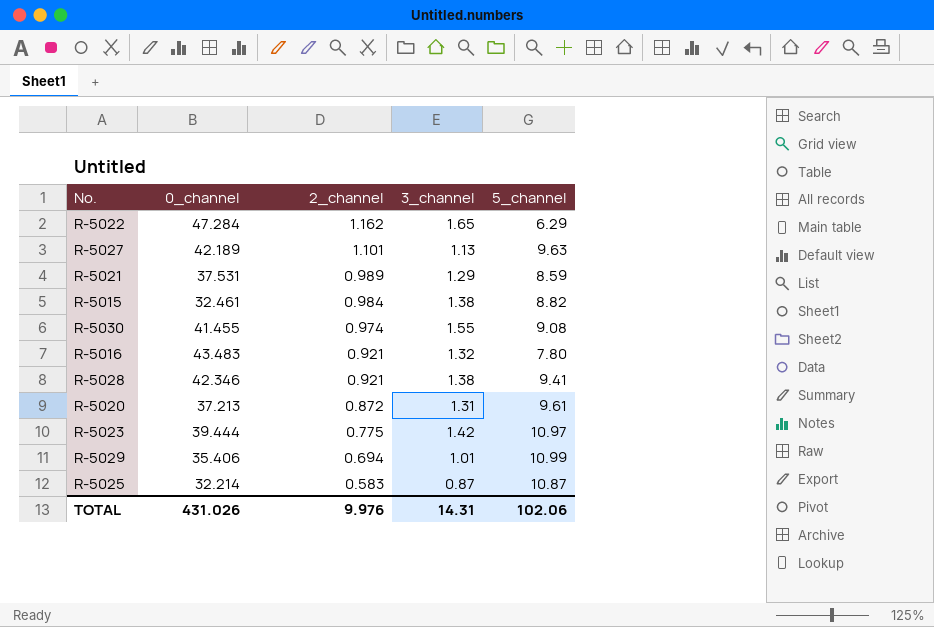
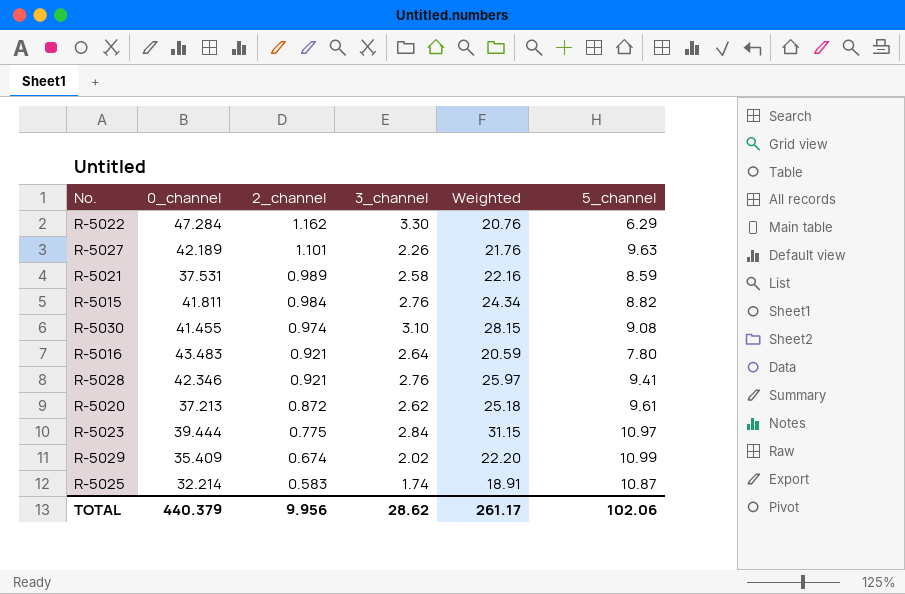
column Weighted | formula: none -> [3_channel] * [5_channel]
R-5022 | 3_channel: 1.65 -> 3.30
R-5027 | 3_channel: 1.13 -> 2.26
R-5021 | 3_channel: 1.29 -> 2.58
R-5015 | 0_channel: 32.461 -> 41.811
R-5015 | 3_channel: 1.38 -> 2.76
R-5030 | 3_channel: 1.55 -> 3.10
R-5016 | 3_channel: 1.32 -> 2.64
R-5028 | 3_channel: 1.38 -> 2.76
R-5020 | 3_channel: 1.31 -> 2.62
R-5023 | 3_channel: 1.42 -> 2.84
R-5029 | 0_channel: 35.406 -> 35.409
R-5029 | 2_channel: 0.694 -> 0.674
R-5029 | 3_channel: 1.01 -> 2.02
R-5025 | 3_channel: 0.87 -> 1.74
TOTAL | 0_channel: 431.026 -> 440.379
TOTAL | 2_channel: 9.976 -> 9.956
TOTAL | 3_channel: 14.31 -> 28.62

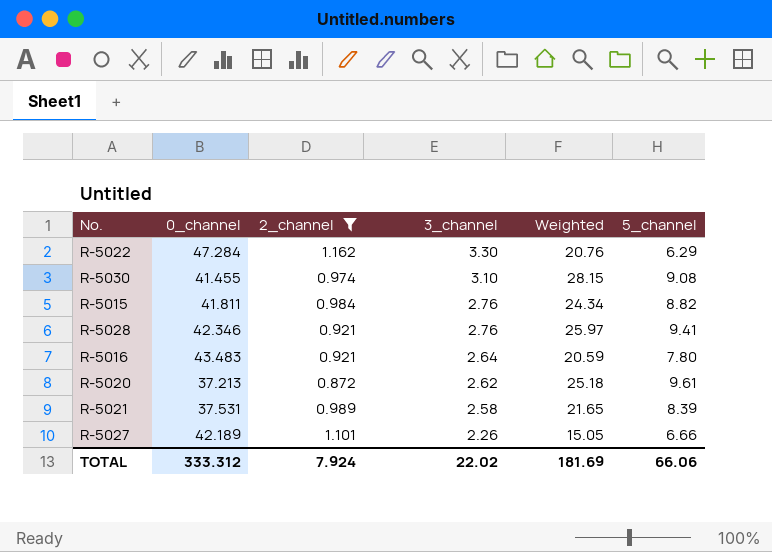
filter: none -> 2_channel >= 0.872
row order: 2_channel descending -> 3_channel descending
R-5021 | Weighted: 22.16 -> 21.65
R-5021 | 5_channel: 8.59 -> 8.39
R-5027 | Weighted: 21.76 -> 15.05
R-5027 | 5_channel: 9.63 -> 6.66
TOTAL | 0_channel: 440.379 -> 333.312
TOTAL | 2_channel: 9.956 -> 7.924
TOTAL | 3_channel: 28.62 -> 22.02
TOTAL | Weighted: 261.17 -> 181.69
TOTAL | 5_channel: 102.06 -> 66.06

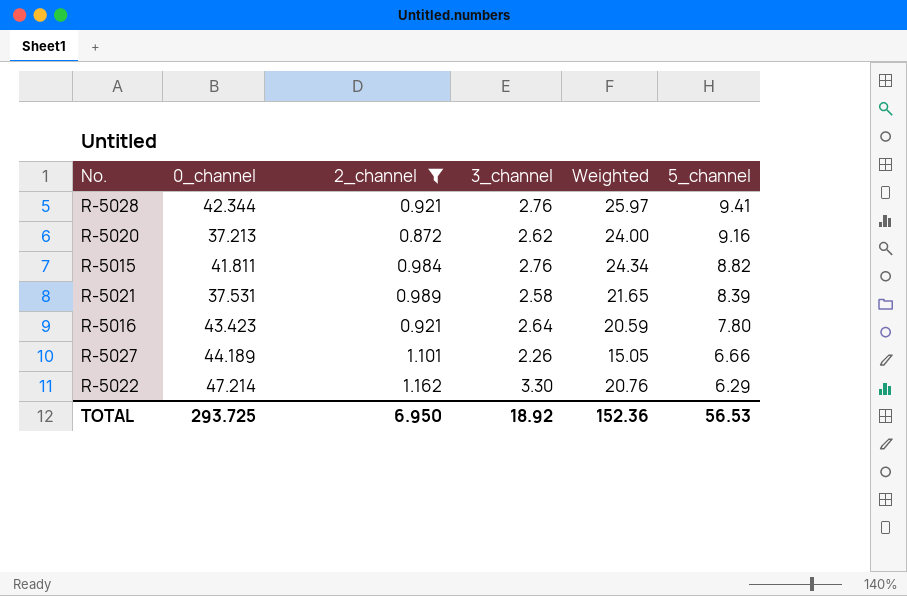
row order: 3_channel descending -> 5_channel descending
row R-5030: 41.455 | 0.974 | 3.10 | 28.15 | 9.08 -> none
R-5028 | 0_channel: 42.346 -> 42.344
R-5020 | Weighted: 25.18 -> 24.00
R-5020 | 5_channel: 9.61 -> 9.16
R-5016 | 0_channel: 43.483 -> 43.423
R-5027 | 0_channel: 42.189 -> 44.189
R-5022 | 0_channel: 47.284 -> 47.214
TOTAL | 0_channel: 333.312 -> 293.725
TOTAL | 2_channel: 7.924 -> 6.950
TOTAL | 3_channel: 22.02 -> 18.92
TOTAL | Weighted: 181.69 -> 152.36
TOTAL | 5_channel: 66.06 -> 56.53

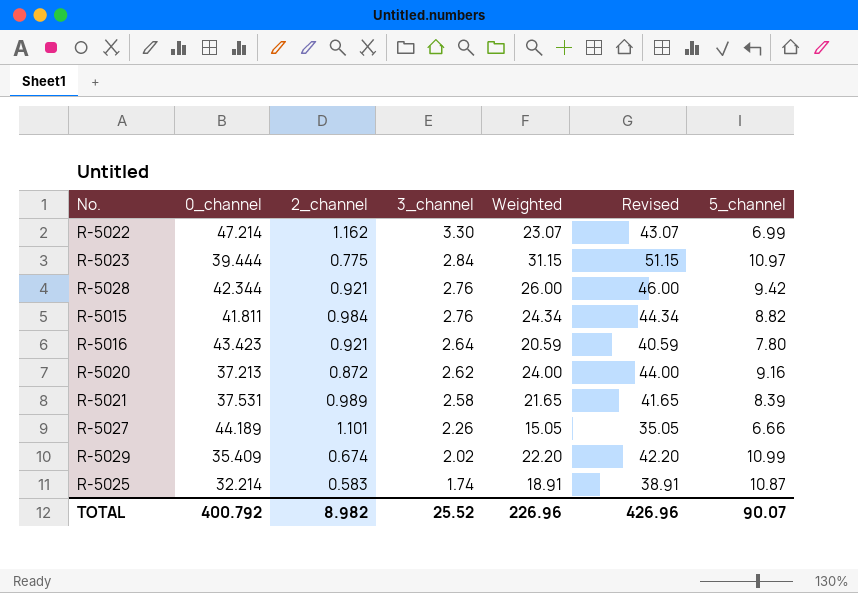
filter: 2_channel >= 0.872 -> none
row order: 5_channel descending -> 3_channel descending
column Revised | formula: none -> [Weighted] + 20
R-5022 | Weighted: 20.76 -> 23.07
R-5022 | 5_channel: 6.29 -> 6.99
R-5028 | Weighted: 25.97 -> 26.00
R-5028 | 5_channel: 9.41 -> 9.42
TOTAL | 0_channel: 293.725 -> 400.792
TOTAL | 2_channel: 6.950 -> 8.982
TOTAL | 3_channel: 18.92 -> 25.52
TOTAL | Weighted: 152.36 -> 226.96
TOTAL | 5_channel: 56.53 -> 90.07

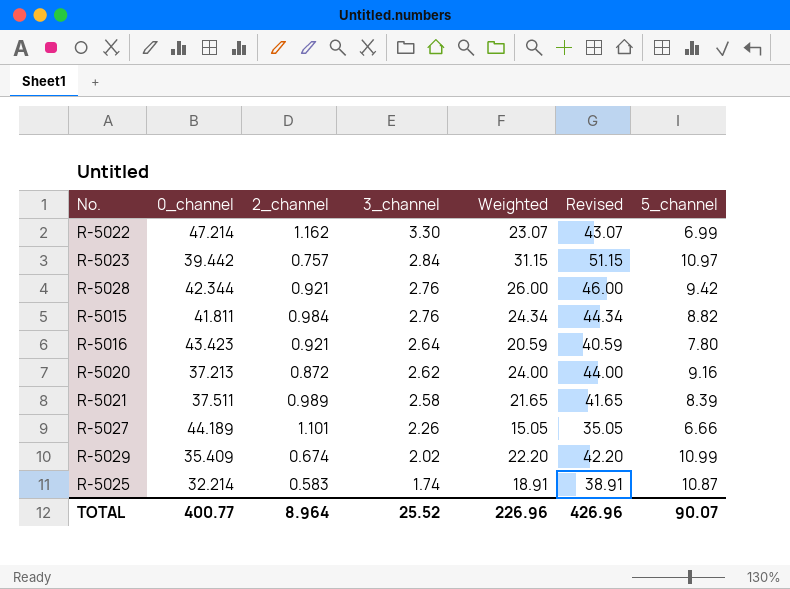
R-5023 | 0_channel: 39.444 -> 39.442
R-5023 | 2_channel: 0.775 -> 0.757
R-5021 | 0_channel: 37.531 -> 37.511
TOTAL | 0_channel: 400.792 -> 400.77
TOTAL | 2_channel: 8.982 -> 8.964

